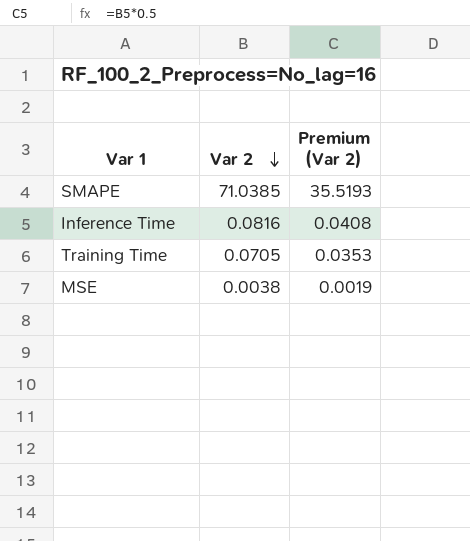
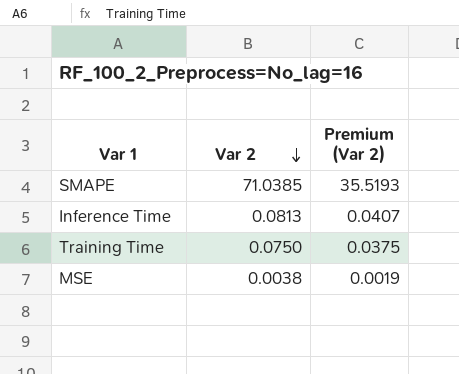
Inference Time | Var 2: 0.0816 -> 0.0813
Inference Time | Premium (Var 2): 0.0408 -> 0.0407
Training Time | Var 2: 0.0705 -> 0.0750
Training Time | Premium (Var 2): 0.0353 -> 0.0375

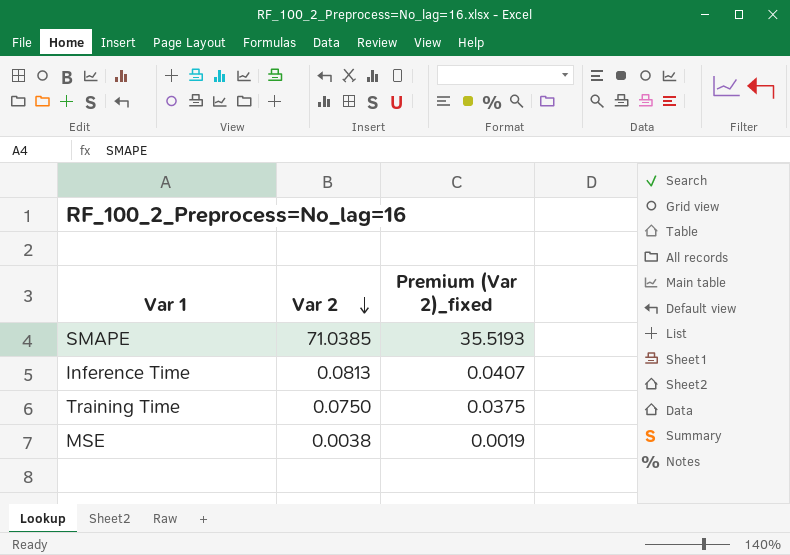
column name: Premium (Var 2) -> Premium (Var 2)_fixed

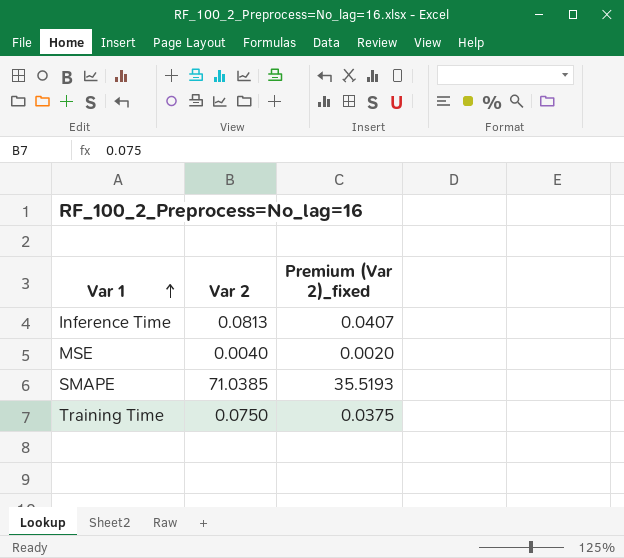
row order: Var 2 descending -> Var 1 ascending
MSE | Var 2: 0.0038 -> 0.0040
MSE | Premium (Var 2)_fixed: 0.0019 -> 0.0020

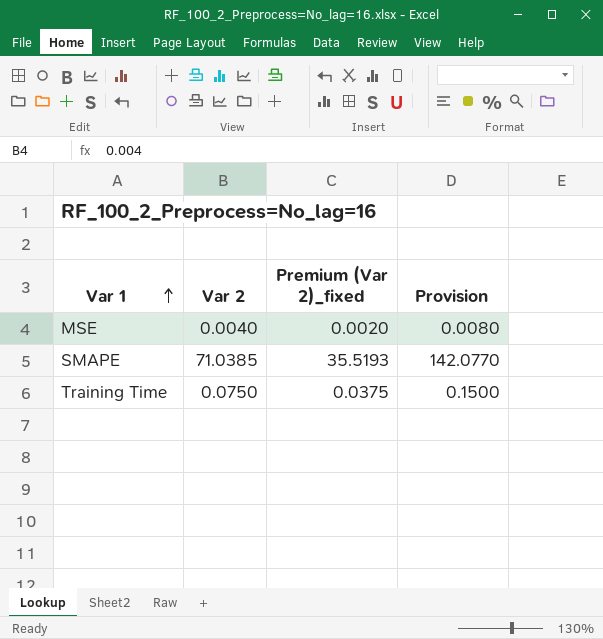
column Provision | formula: none -> [Var 2] * 2
row Inference Time: 0.0813 | 0.0407 -> none

